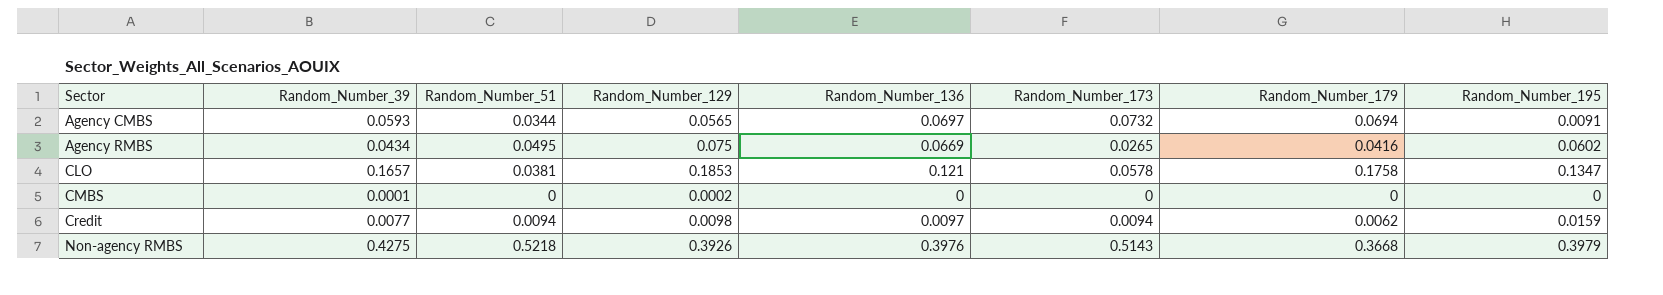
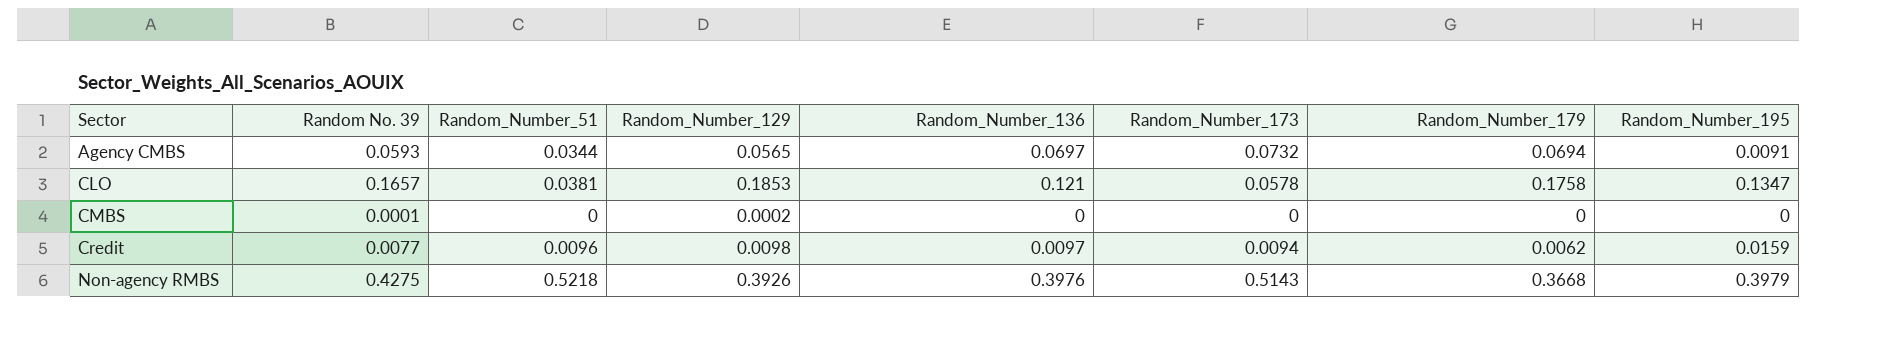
column name: Random_Number_39 -> Random No. 39
row Agency RMBS: 0.0434 | 0.0495 | 0.075 | 0.0669 | 0.0265 | 0.0416 | 0.0602 -> none
Credit | Random_Number_51: 0.0094 -> 0.0096

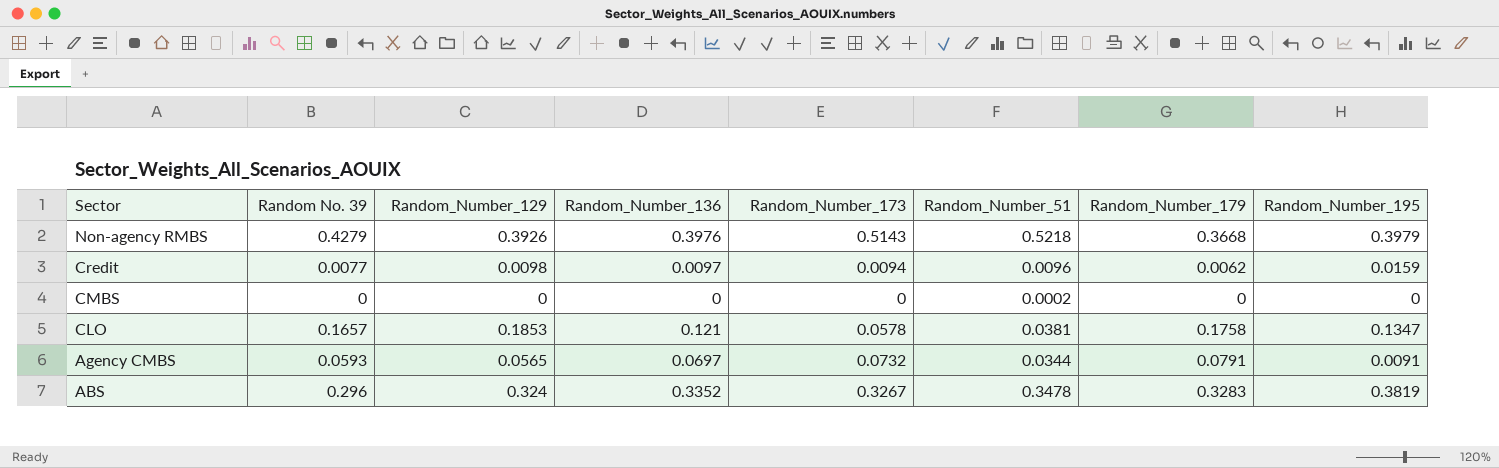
row order: Sector ascending -> Sector descending
column Random_Number_51 | position: 3 -> 6
Non-agency RMBS | Random No. 39: 0.4275 -> 0.4279
CMBS | Random No. 39: 0.0001 -> 0
CMBS | Random_Number_129: 0.0002 -> 0
CMBS | Random_Number_51: 0 -> 0.0002
Agency CMBS | Random_Number_179: 0.0694 -> 0.0791
row ABS: none -> 0.296 | 0.324 | 0.3352 | 0.3267 | 0.3478 | 0.3283 | 0.3819

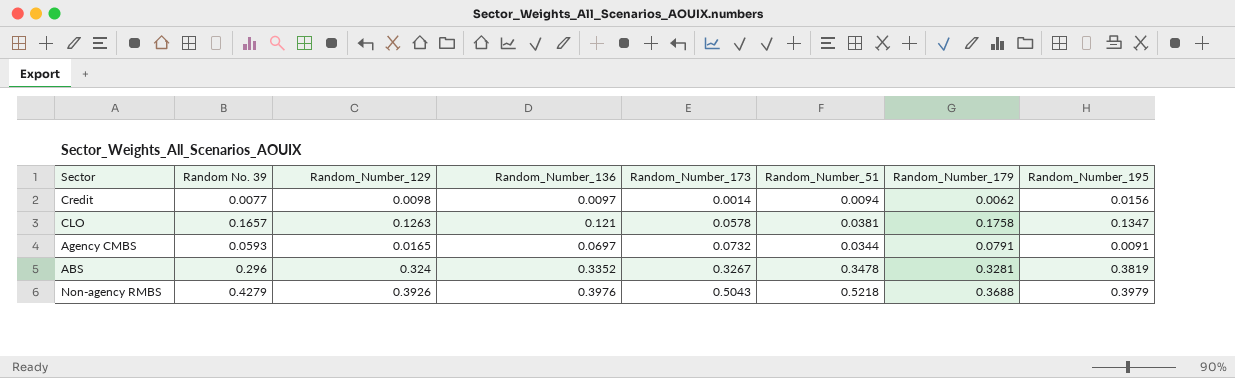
row order: Sector descending -> Random_Number_173 ascending
row CMBS: 0 | 0 | 0 | 0 | 0.0002 | 0 | 0 -> none
Credit | Random_Number_173: 0.0094 -> 0.0014
Credit | Random_Number_51: 0.0096 -> 0.0094
Credit | Random_Number_195: 0.0159 -> 0.0156
CLO | Random_Number_129: 0.1853 -> 0.1263
Agency CMBS | Random_Number_129: 0.0565 -> 0.0165
ABS | Random_Number_179: 0.3283 -> 0.3281
Non-agency RMBS | Random_Number_173: 0.5143 -> 0.5043
Non-agency RMBS | Random_Number_179: 0.3668 -> 0.3688

